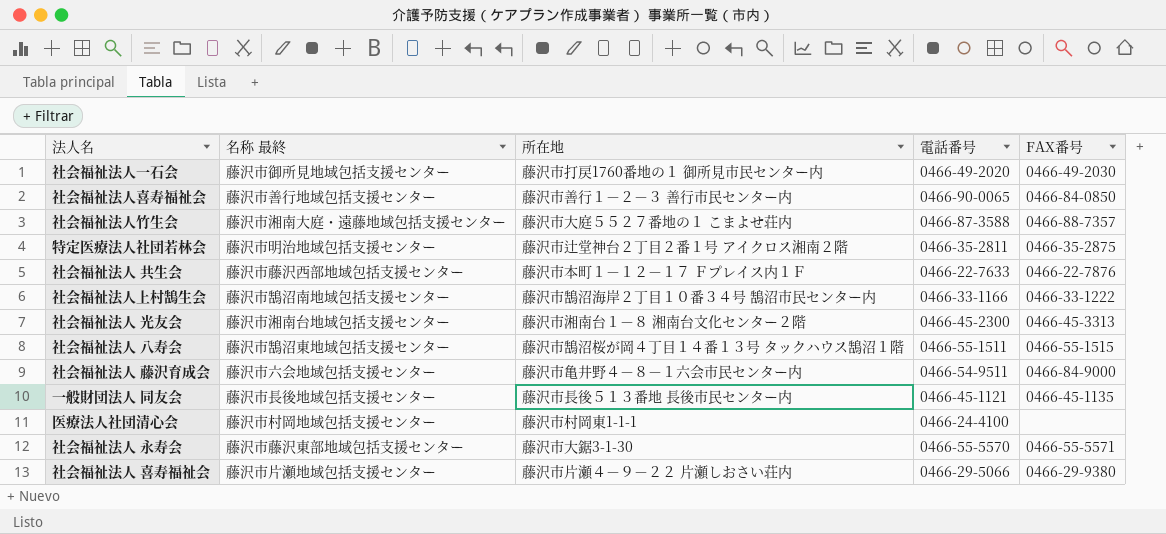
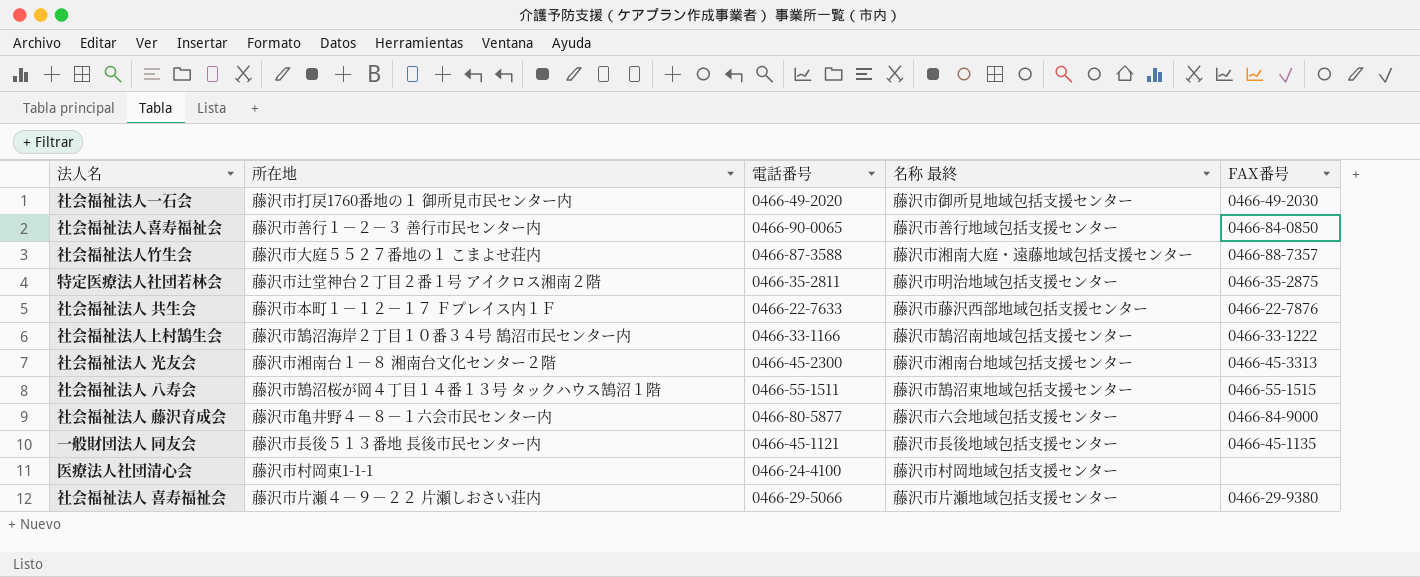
column 名称 最終 | position: 2 -> 4
row 社会福祉法人 永寿会: 藤沢市藤沢東部地域包括支援センター | 藤沢市大鋸3-1-30 | 0466-55-5570 | 0466-55-5571 -> none
社会福祉法人 藤沢育成会 | 電話番号: 0466-54-9511 -> 0466-80-5877

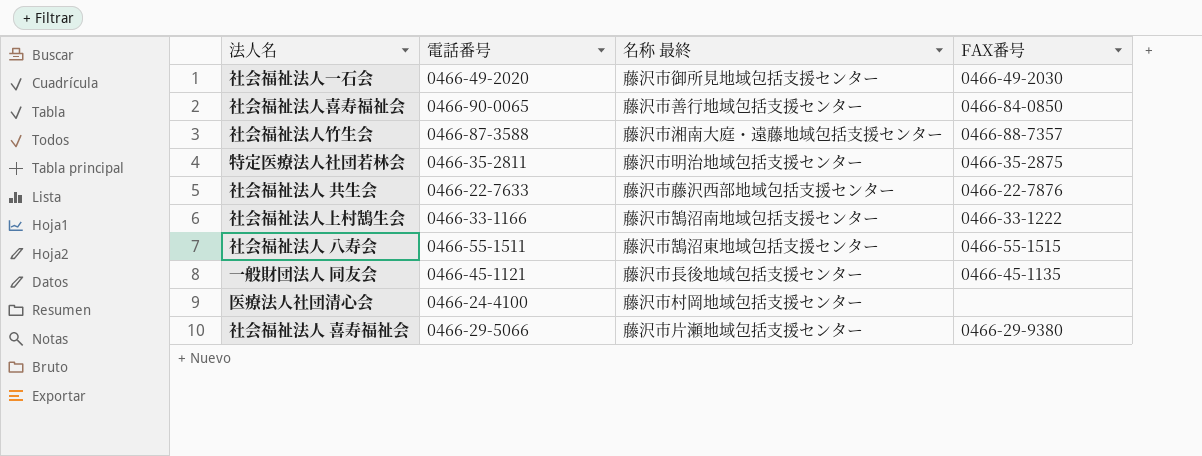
column 所在地 | position: 2 -> none
row 社会福祉法人 光友会: 藤沢市湘南台１－８ 湘南台文化センター２階 | 0466-45-2300 | 藤沢市湘南台地域包括支援センター | 0466-45-3313 -> none
row 社会福祉法人 藤沢育成会: 藤沢市亀井野４－８－１六会市民センター内 | 0466-80-5877 | 藤沢市六会地域包括支援センター | 0466-84-9000 -> none

